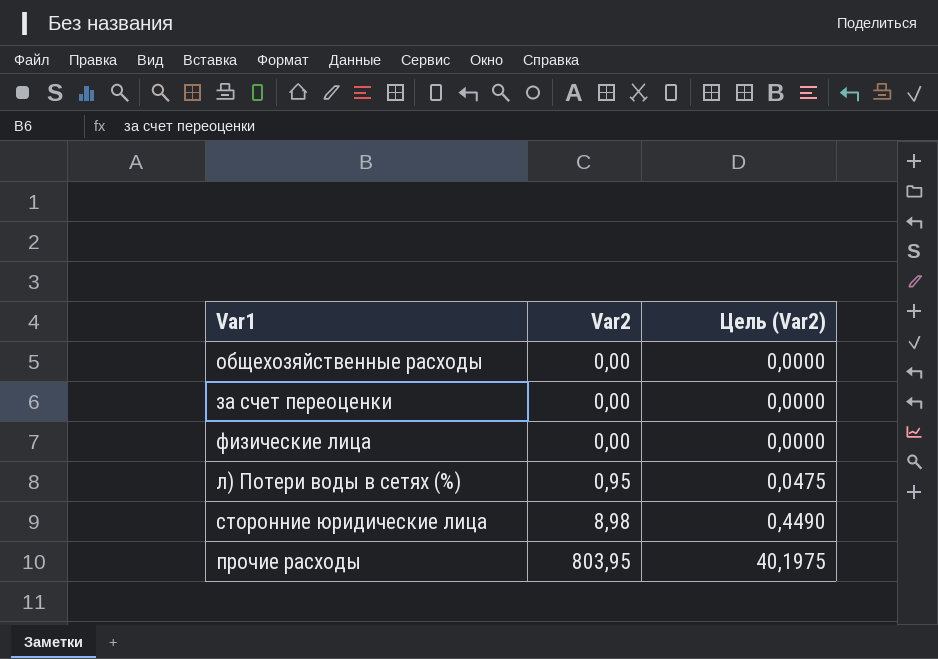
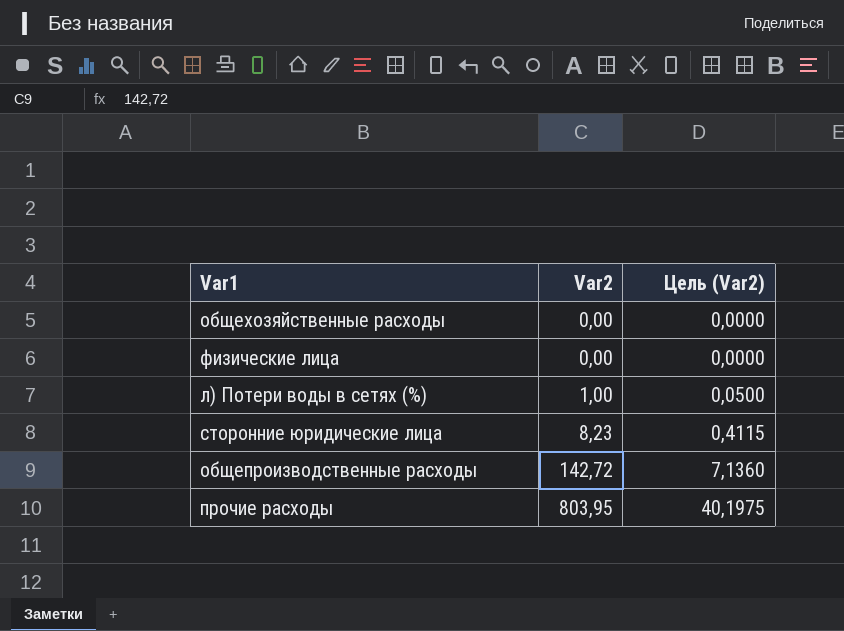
row за счет переоценки: 0,00 | 0,0000 -> none
л) Потери воды в сетях (%) | Var2: 0,95 -> 1,00
л) Потери воды в сетях (%) | Цель (Var2): 0,0475 -> 0,0500
сторонние юридические лица | Var2: 8,98 -> 8,23
сторонние юридические лица | Цель (Var2): 0,4490 -> 0,4115
row общепроизводственные расходы: none -> 142,72 | 7,1360

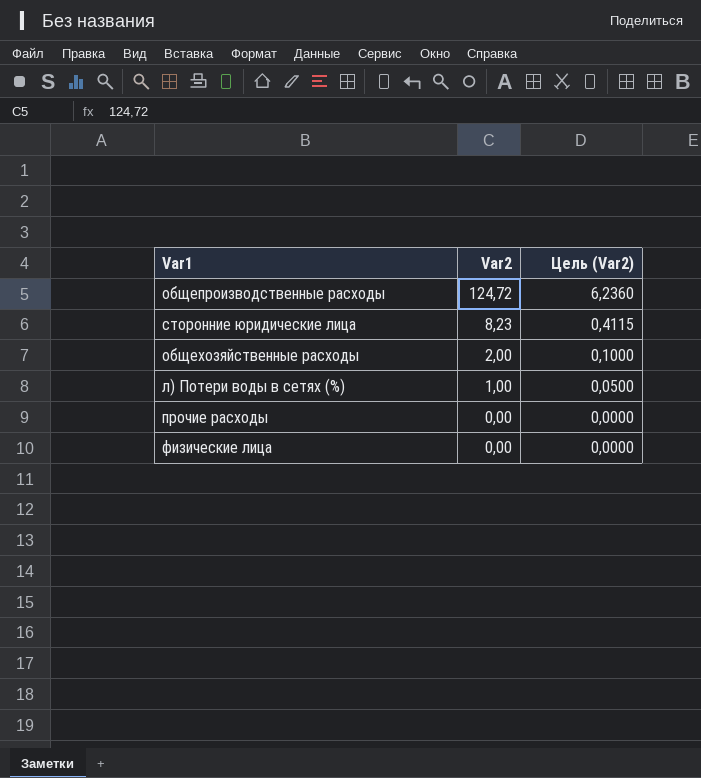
row order: Var2 ascending -> Var2 descending
общепроизводственные расходы | Var2: 142,72 -> 124,72
общепроизводственные расходы | Цель (Var2): 7,1360 -> 6,2360
общехозяйственные расходы | Var2: 0,00 -> 2,00
общехозяйственные расходы | Цель (Var2): 0,0000 -> 0,1000
прочие расходы | Var2: 803,95 -> 0,00
прочие расходы | Цель (Var2): 40,1975 -> 0,0000

